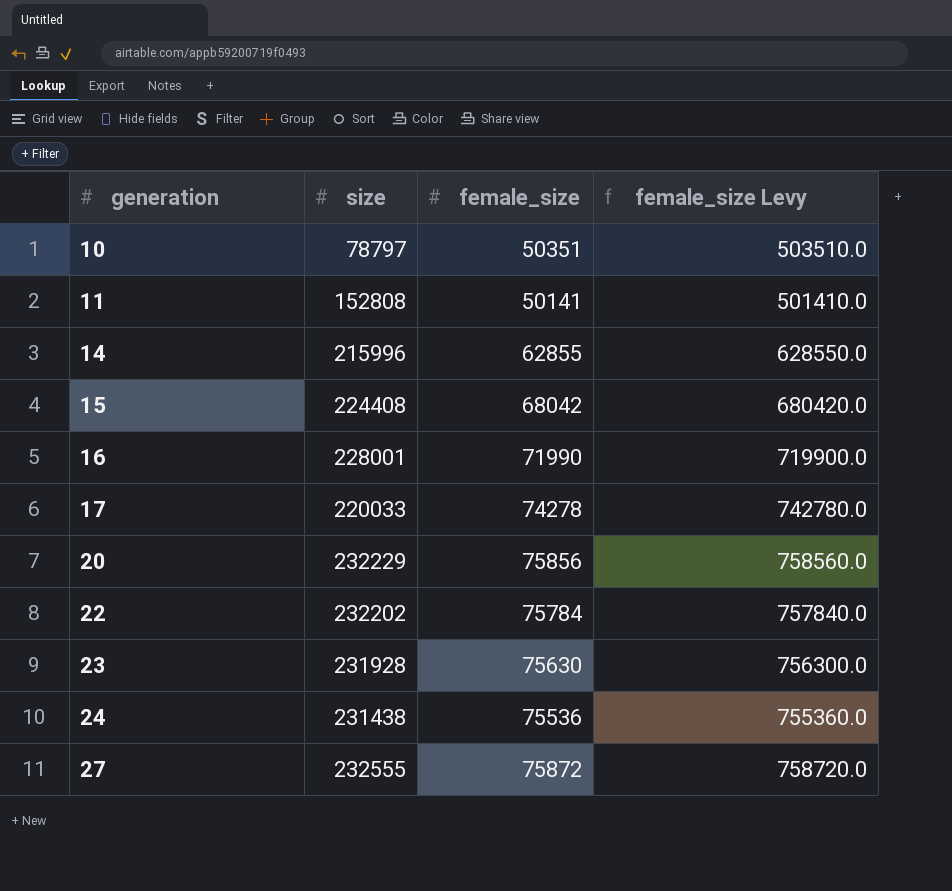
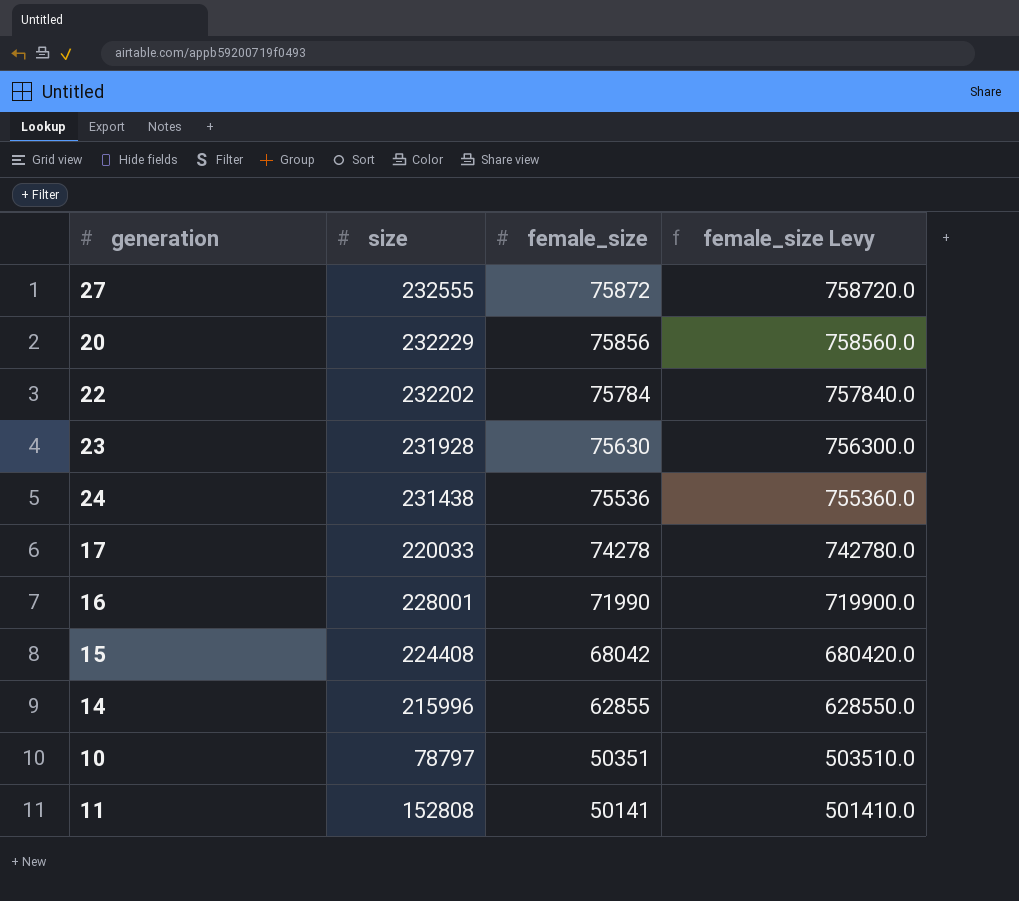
row order: generation ascending -> female_size descending

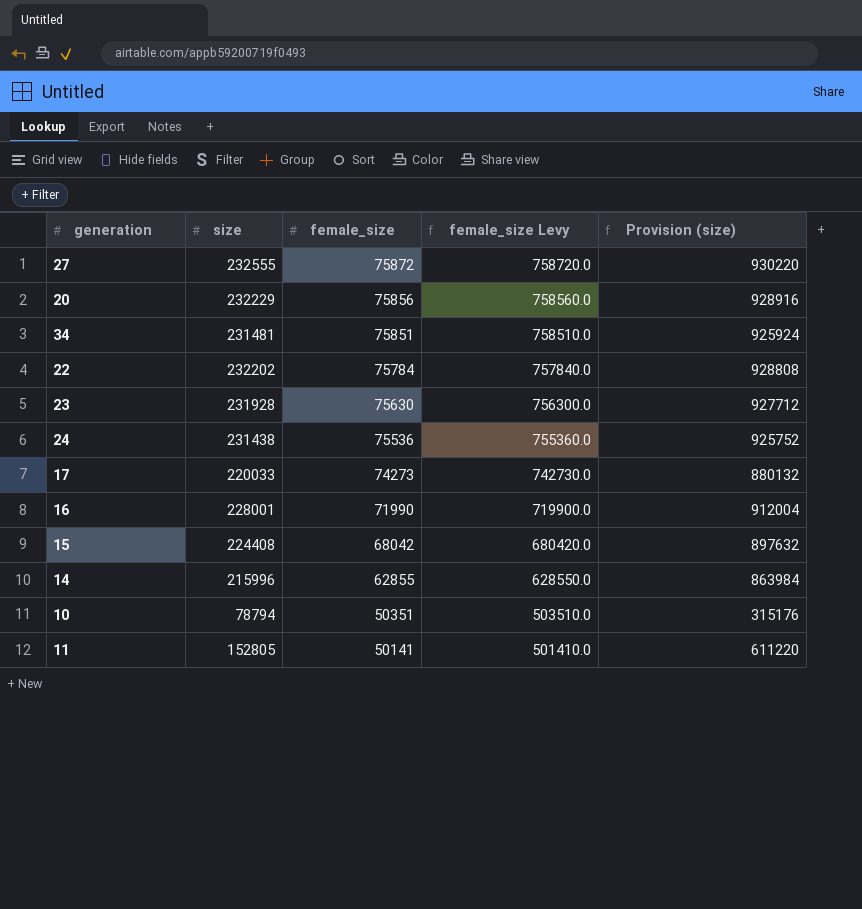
column Provision (size) | formula: none -> [size] * 4
row 34: none -> 231481 | 75851 | 758510.0 | 925924
17 | female_size: 74278 -> 74273
17 | female_size Levy: 742780.0 -> 742730.0
10 | size: 78797 -> 78794
11 | size: 152808 -> 152805

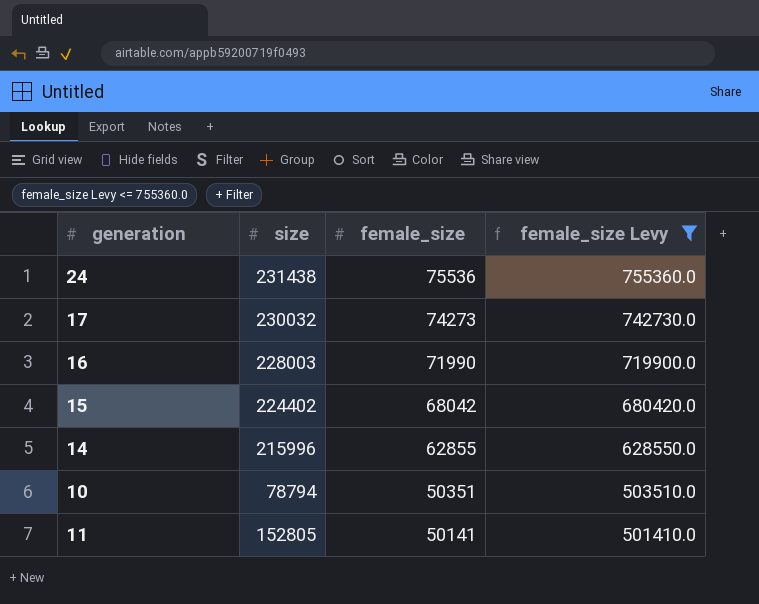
filter: none -> female_size Levy <= 755360.0
column Provision (size) | formula: [size] * 4 -> none
17 | size: 220033 -> 230032
16 | size: 228001 -> 228003
15 | size: 224408 -> 224402

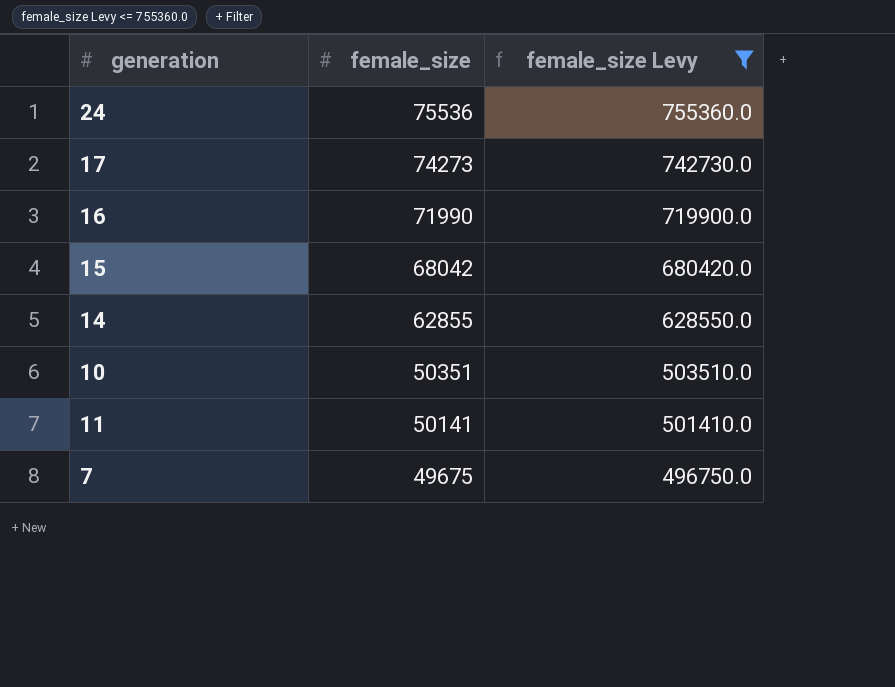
column size | position: 2 -> none
row 7: none -> 49675 | 496750.0

